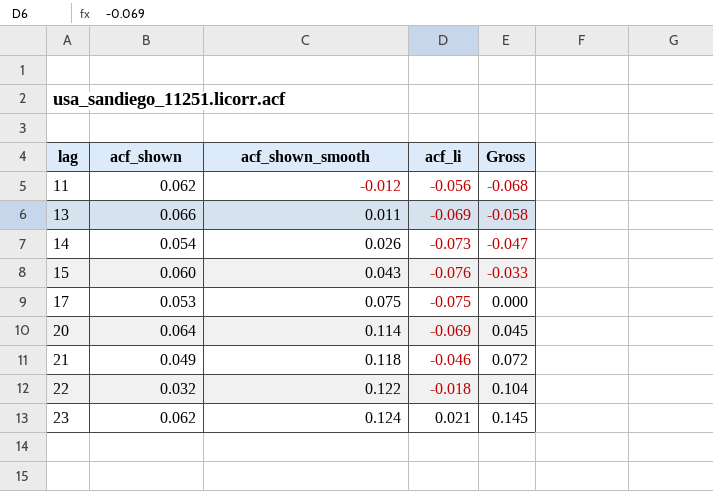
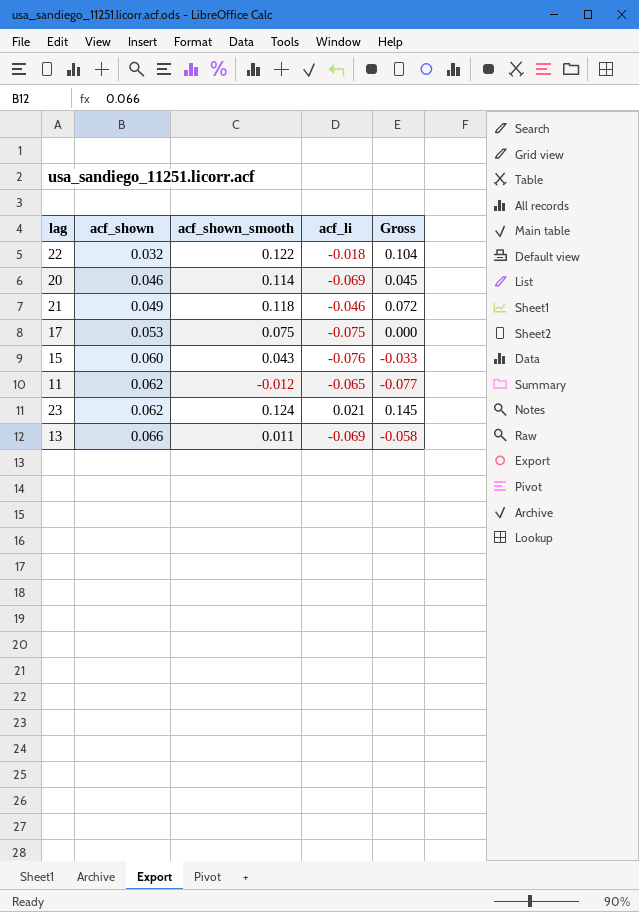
row order: lag ascending -> acf_shown ascending
row 14: 0.054 | 0.026 | -0.073 | -0.047 -> none
20 | acf_shown: 0.064 -> 0.046
11 | acf_li: -0.056 -> -0.065
11 | Gross: -0.068 -> -0.077

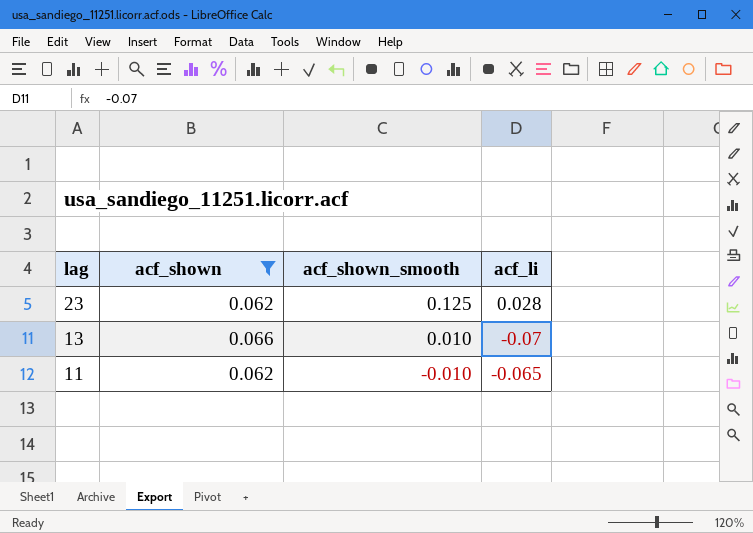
filter: none -> acf_shown >= 0.062
row order: acf_shown ascending -> lag descending
column Gross | formula: [acf_shown_smooth] + [acf_li] -> none
23 | acf_shown_smooth: 0.124 -> 0.125
23 | acf_li: 0.021 -> 0.028
13 | acf_shown_smooth: 0.011 -> 0.010
13 | acf_li: -0.069 -> -0.07
11 | acf_shown_smooth: -0.012 -> -0.010

